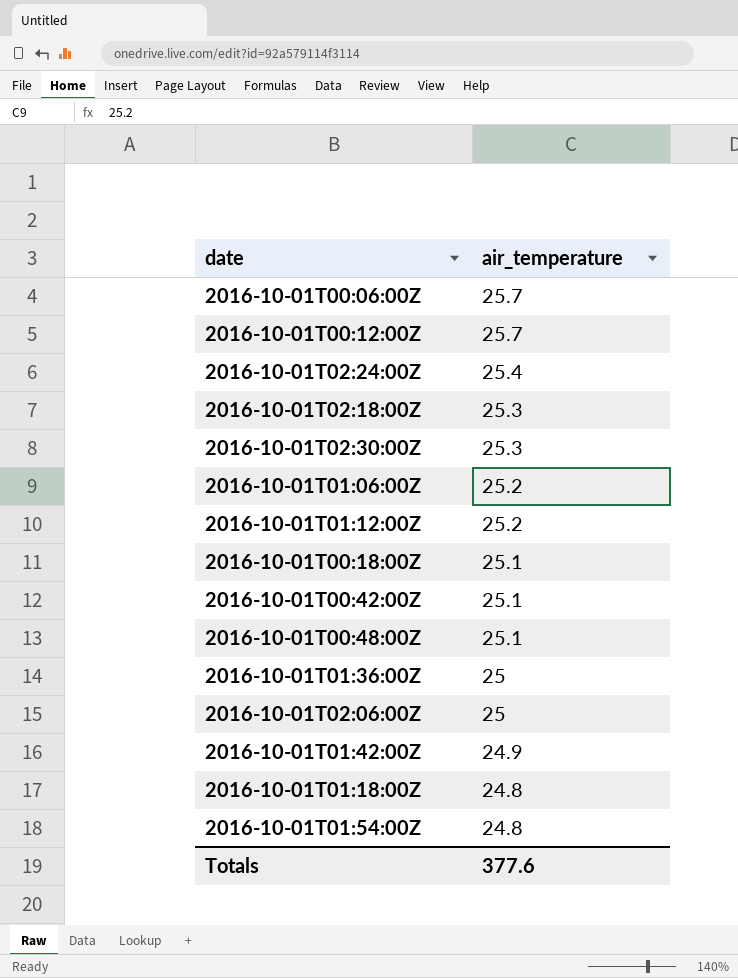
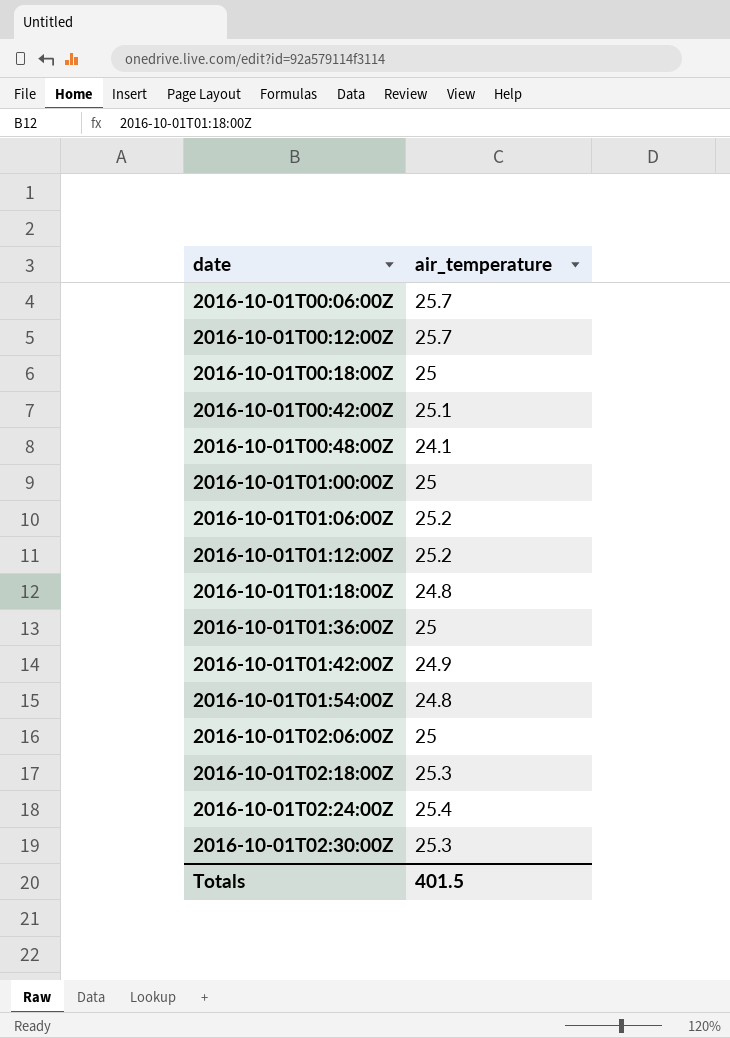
row order: air_temperature descending -> date ascending
2016-10-01T00:18:00Z | air_temperature: 25.1 -> 25
2016-10-01T00:48:00Z | air_temperature: 25.1 -> 24.1
row 2016-10-01T01:00:00Z: none -> 25
Totals | air_temperature: 377.6 -> 401.5

